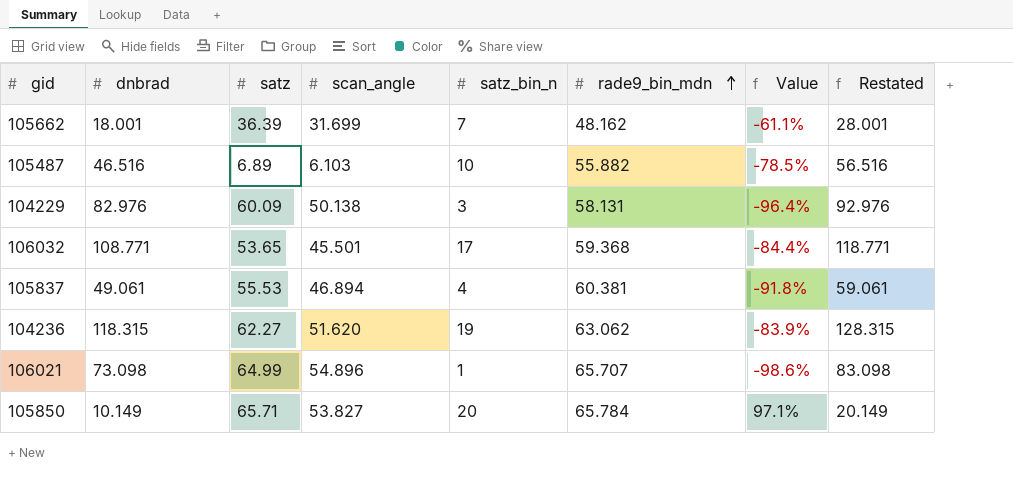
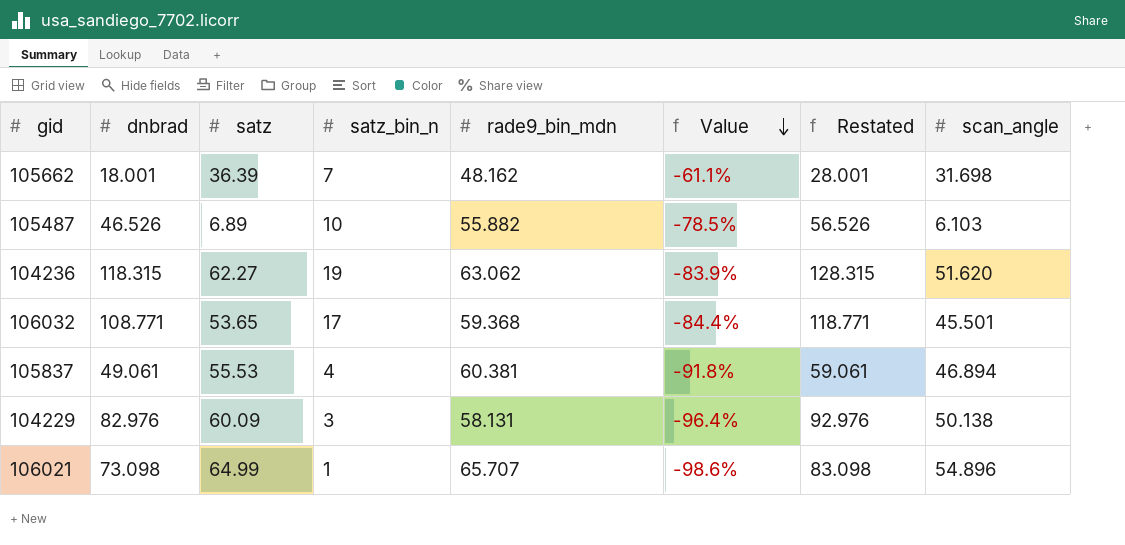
row order: rade9_bin_mdn ascending -> Value descending
column scan_angle | position: 4 -> 8
row 105850: 10.149 | 65.71 | 53.827 | 20 | 65.784 | 97.1% | 20.149 -> none
105662 | scan_angle: 31.699 -> 31.698
105487 | dnbrad: 46.516 -> 46.526
105487 | Restated: 56.516 -> 56.526

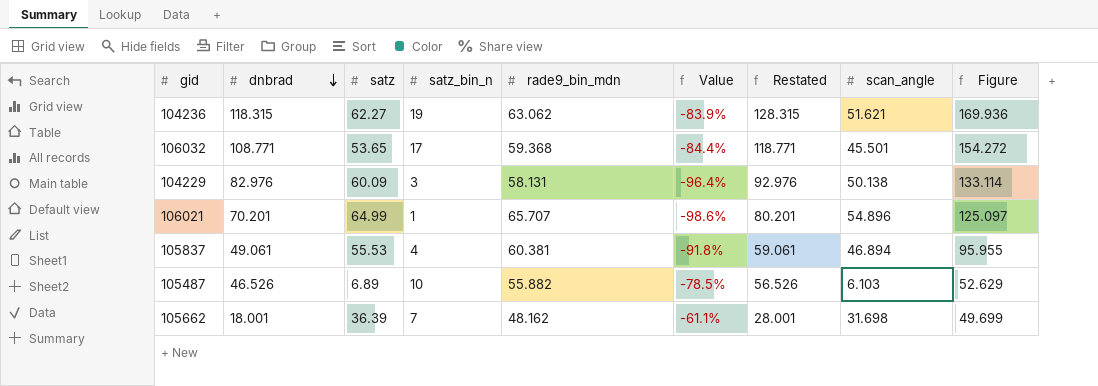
row order: Value descending -> dnbrad descending
column Figure | formula: none -> [dnbrad] + [scan_angle]
104236 | scan_angle: 51.620 -> 51.621
106021 | dnbrad: 73.098 -> 70.201
106021 | Restated: 83.098 -> 80.201

